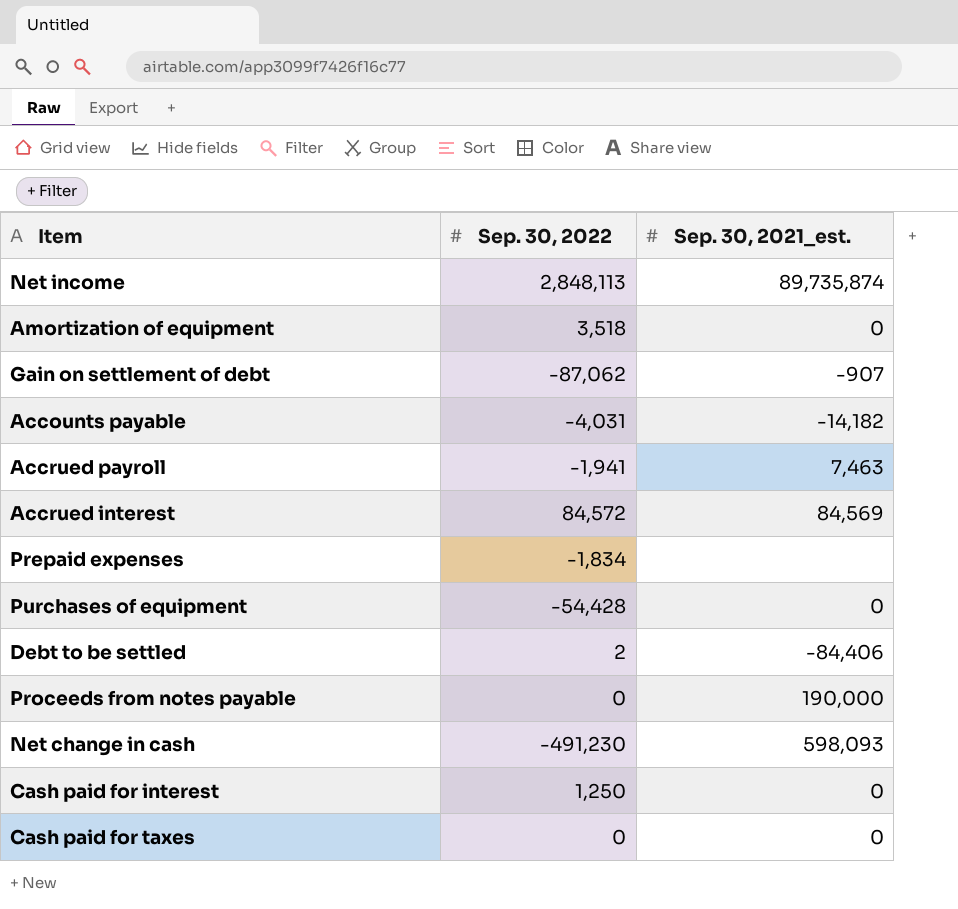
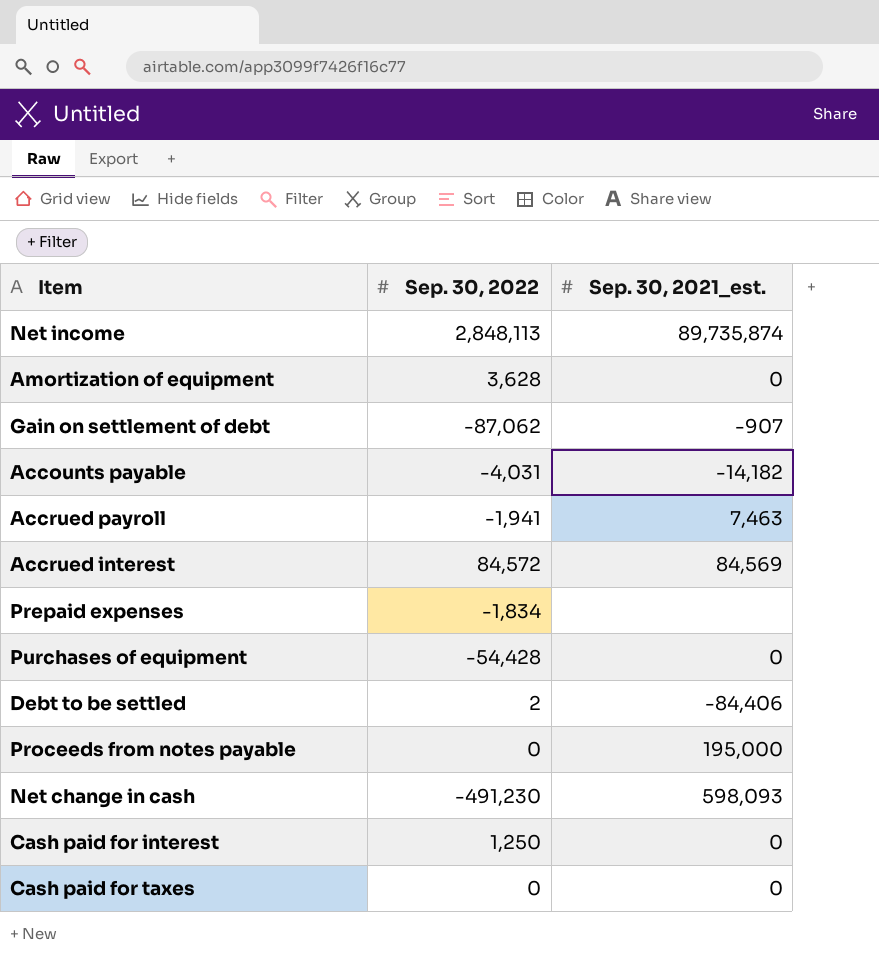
Amortization of equipment | Sep. 30, 2022: 3,518 -> 3,628
Proceeds from notes payable | Sep. 30, 2021_est.: 190,000 -> 195,000

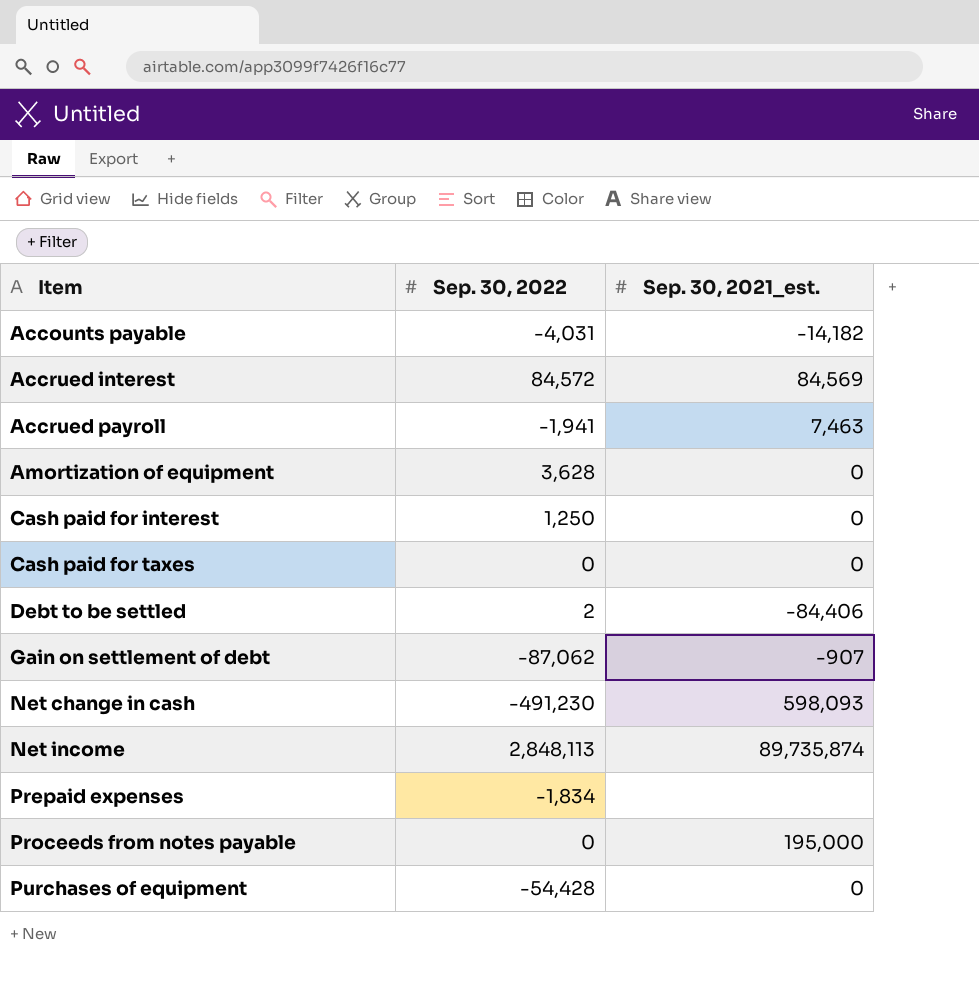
row order: none -> Item ascending

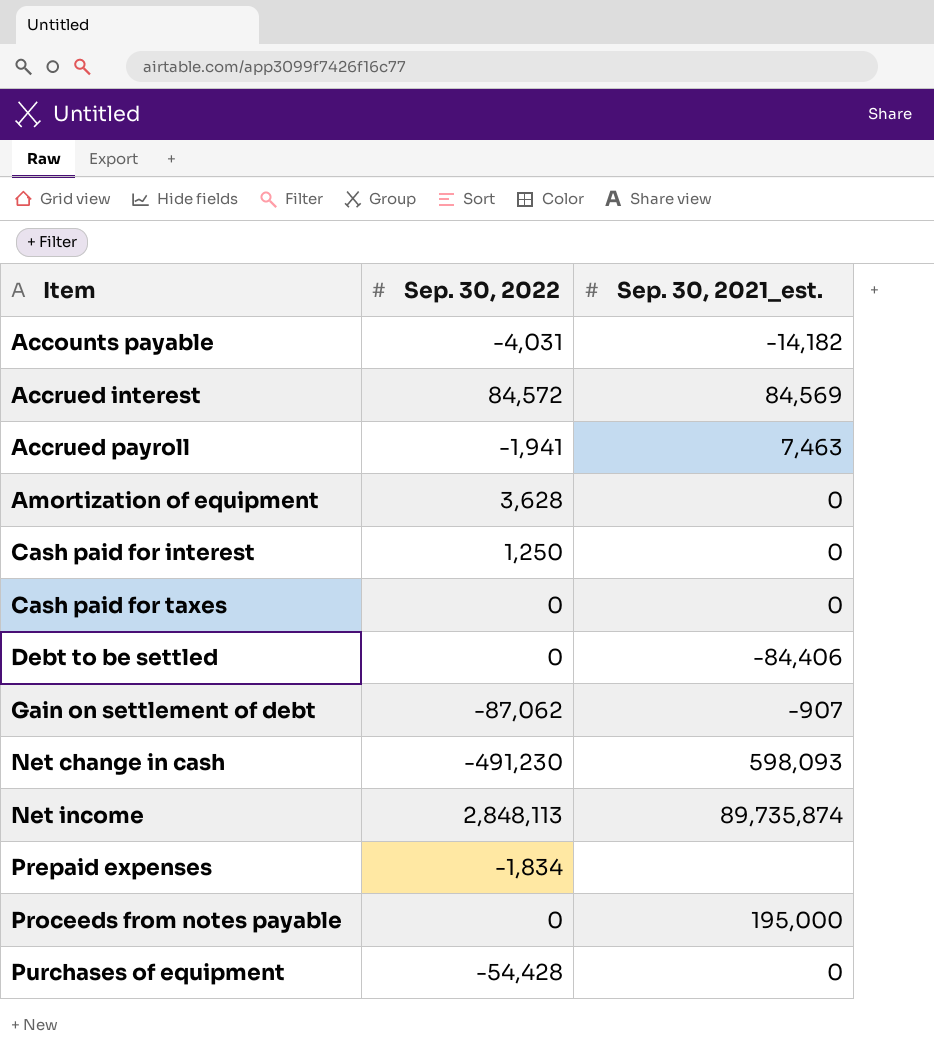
Debt to be settled | Sep. 30, 2022: 2 -> 0

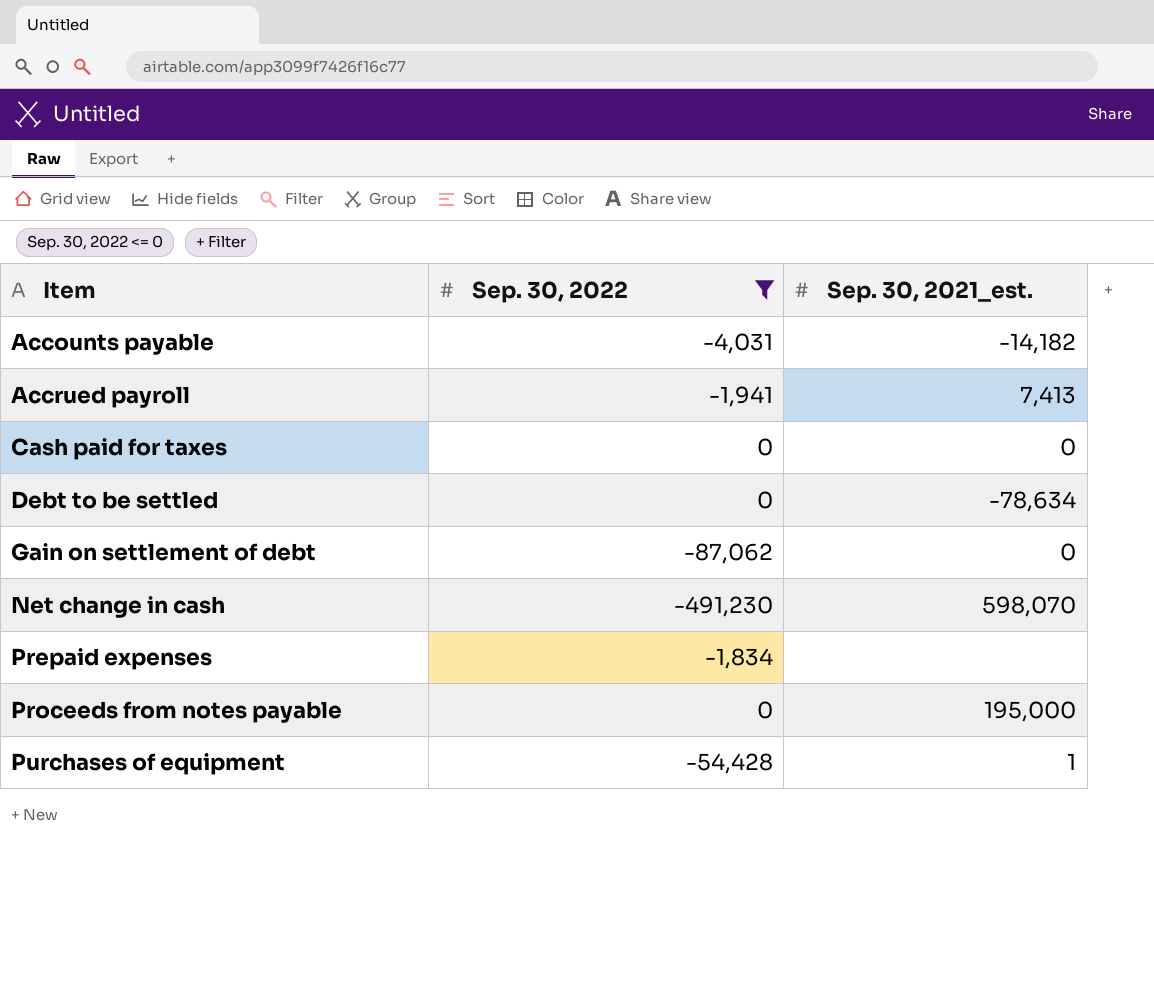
filter: none -> Sep. 30, 2022 <= 0
Accrued payroll | Sep. 30, 2021_est.: 7,463 -> 7,413
Debt to be settled | Sep. 30, 2021_est.: -84,406 -> -78,634
Gain on settlement of debt | Sep. 30, 2021_est.: -907 -> 0
Net change in cash | Sep. 30, 2021_est.: 598,093 -> 598,070
Purchases of equipment | Sep. 30, 2021_est.: 0 -> 1

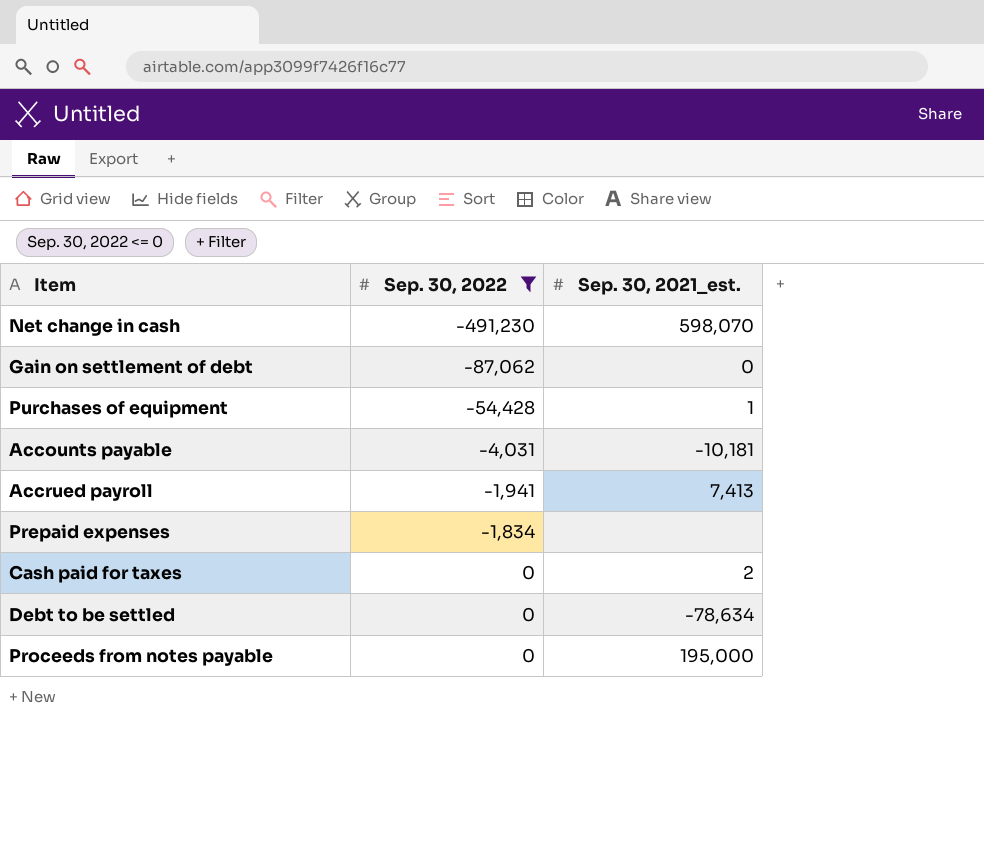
row order: Item ascending -> Sep. 30, 2022 ascending
Accounts payable | Sep. 30, 2021_est.: -14,182 -> -10,181
Cash paid for taxes | Sep. 30, 2021_est.: 0 -> 2

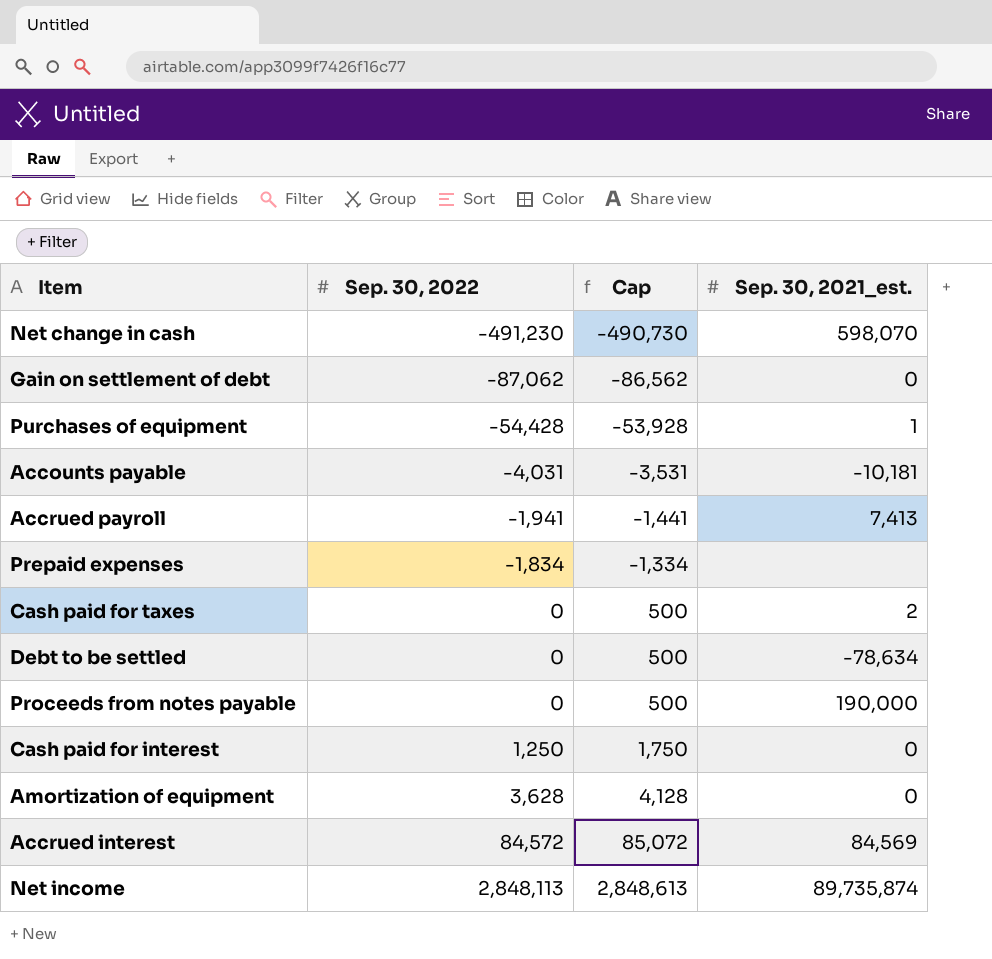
filter: Sep. 30, 2022 <= 0 -> none
column Cap | formula: none -> [Sep. 30, 2022] + 500
Proceeds from notes payable | Sep. 30, 2021_est.: 195,000 -> 190,000

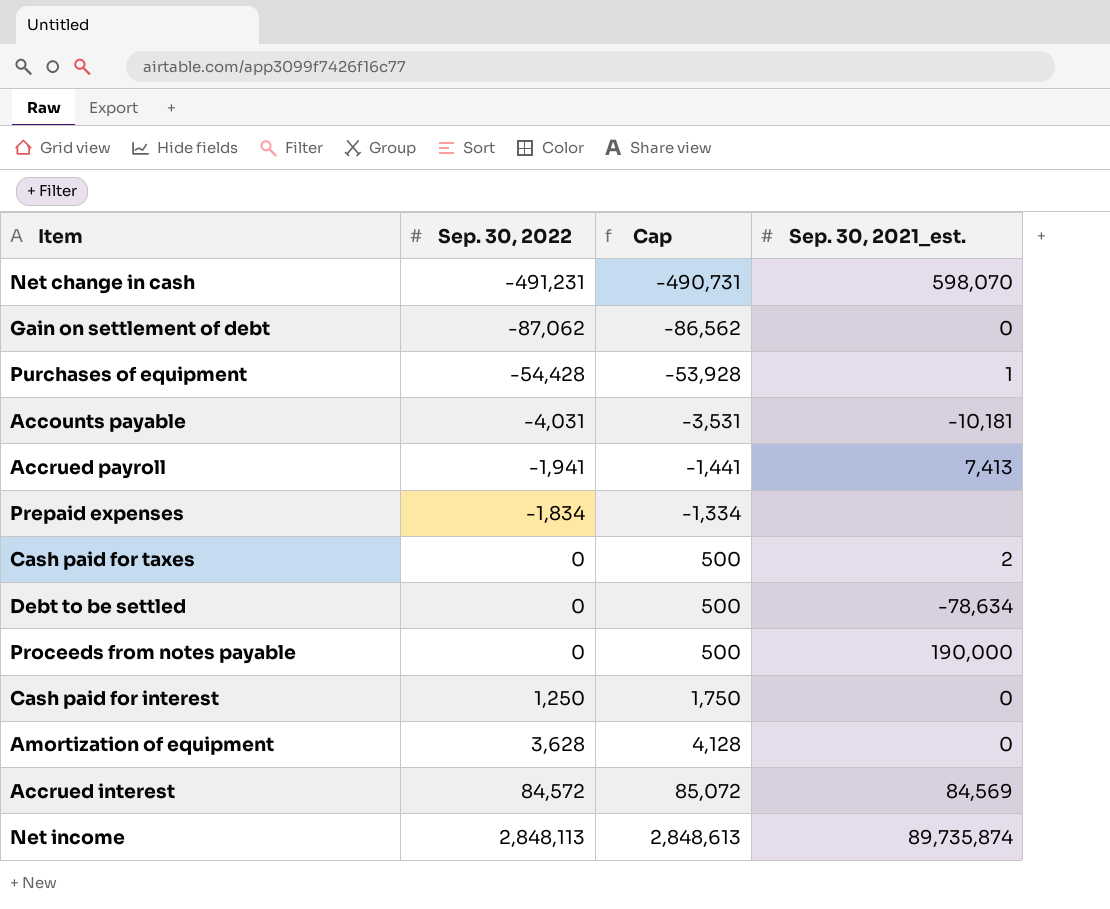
Net change in cash | Sep. 30, 2022: -491,230 -> -491,231
Net change in cash | Cap: -490,730 -> -490,731

